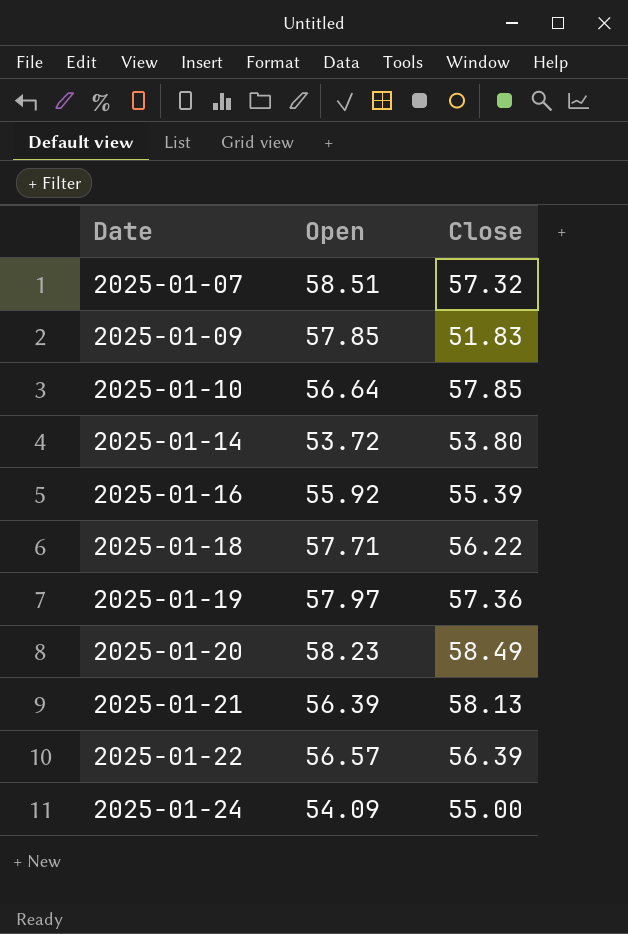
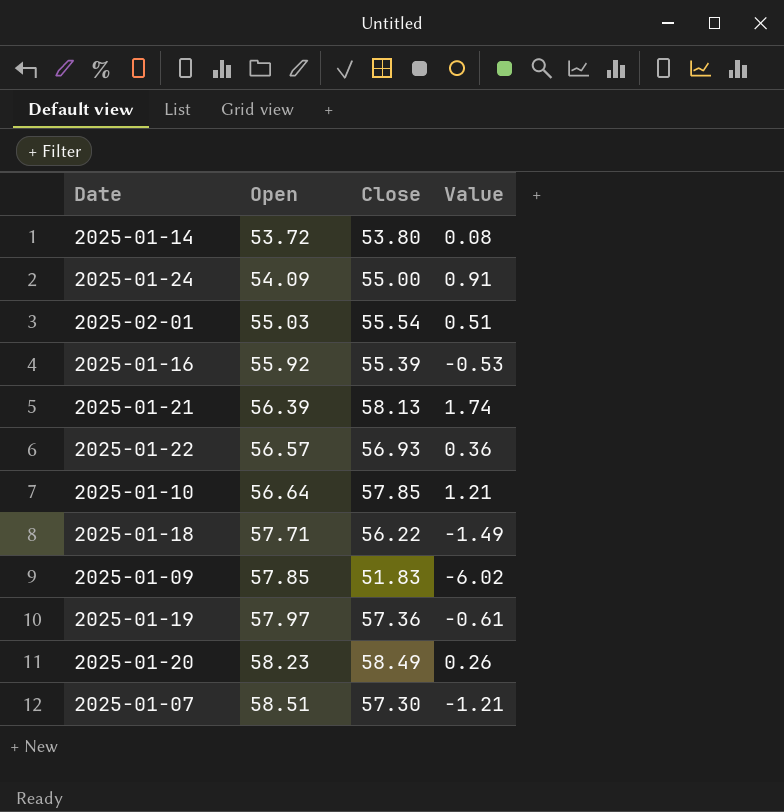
row order: Date ascending -> Open ascending
column Value | formula: none -> [Close] - [Open]
row 2025-02-01: none -> 55.03 | 55.54 | 0.51
2025-01-22 | Close: 56.39 -> 56.93
2025-01-07 | Close: 57.32 -> 57.30

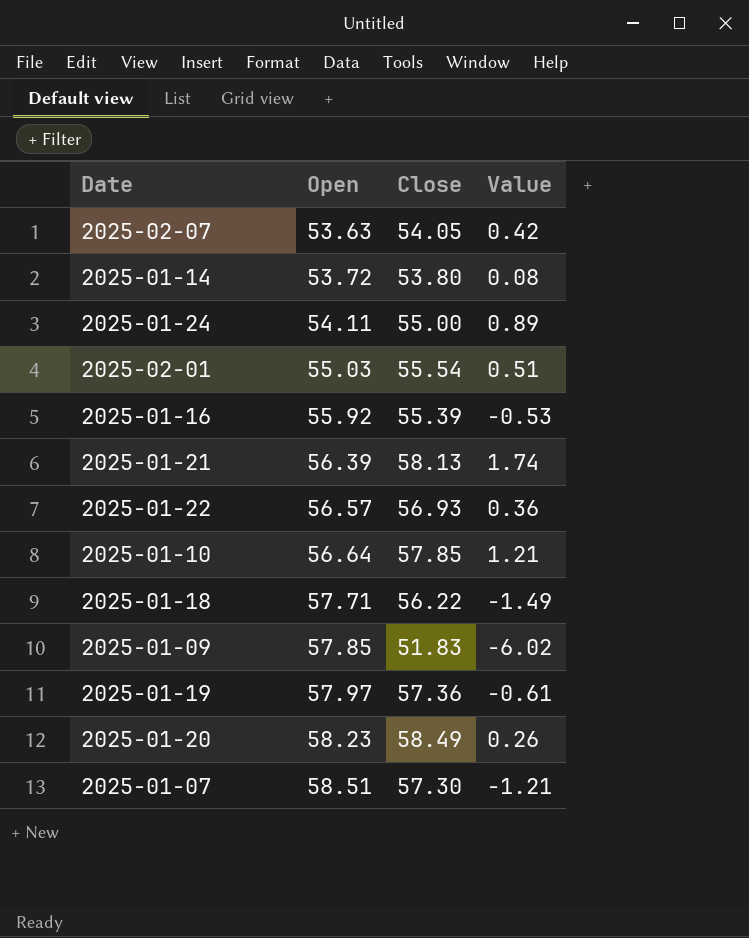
row 2025-02-07: none -> 53.63 | 54.05 | 0.42
2025-01-24 | Open: 54.09 -> 54.11
2025-01-24 | Value: 0.91 -> 0.89

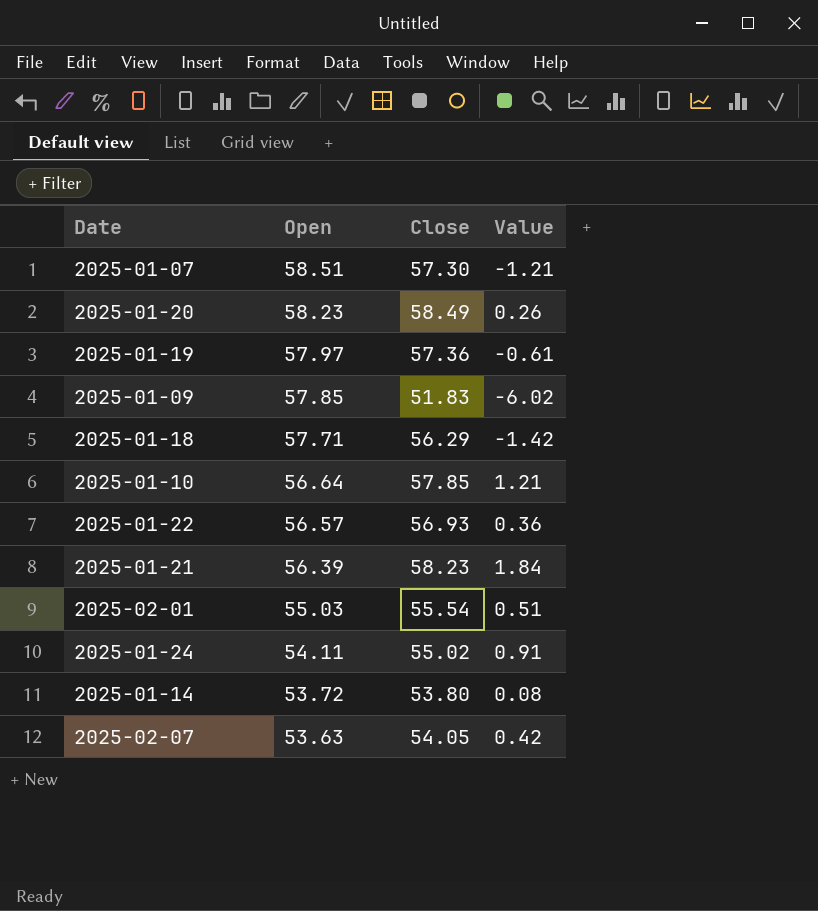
row order: Open ascending -> Open descending
row 2025-01-16: 55.92 | 55.39 | -0.53 -> none
2025-01-18 | Close: 56.22 -> 56.29
2025-01-18 | Value: -1.49 -> -1.42
2025-01-21 | Close: 58.13 -> 58.23
2025-01-21 | Value: 1.74 -> 1.84
2025-01-24 | Close: 55.00 -> 55.02
2025-01-24 | Value: 0.89 -> 0.91

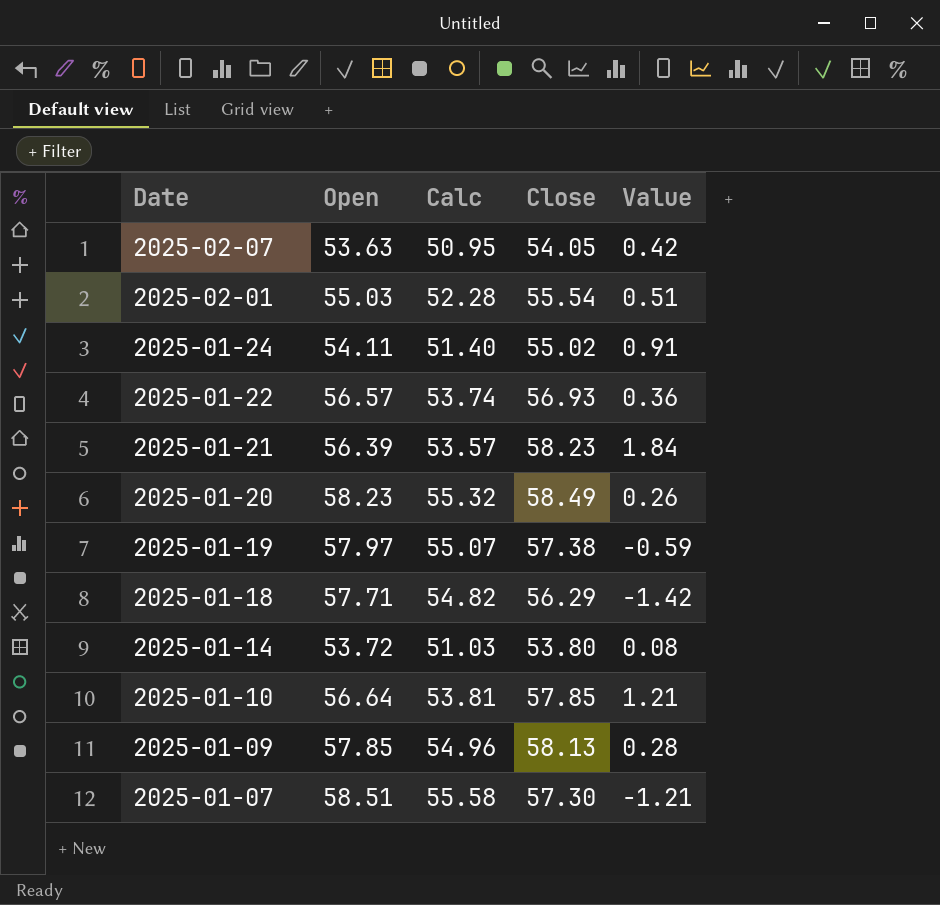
row order: Open descending -> Date descending
column Calc | formula: none -> [Open] * 0.95
2025-01-19 | Close: 57.36 -> 57.38
2025-01-19 | Value: -0.61 -> -0.59
2025-01-09 | Close: 51.83 -> 58.13
2025-01-09 | Value: -6.02 -> 0.28

